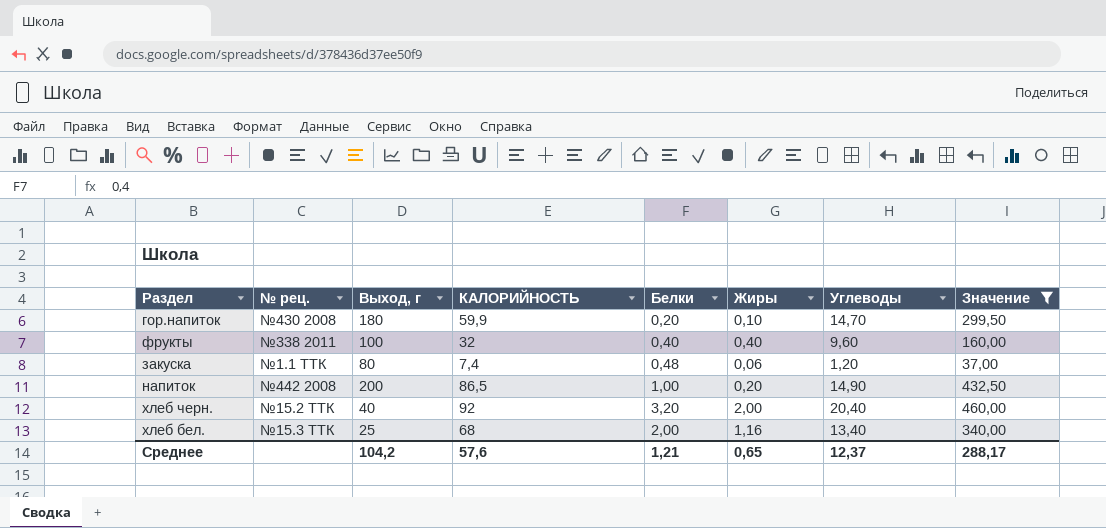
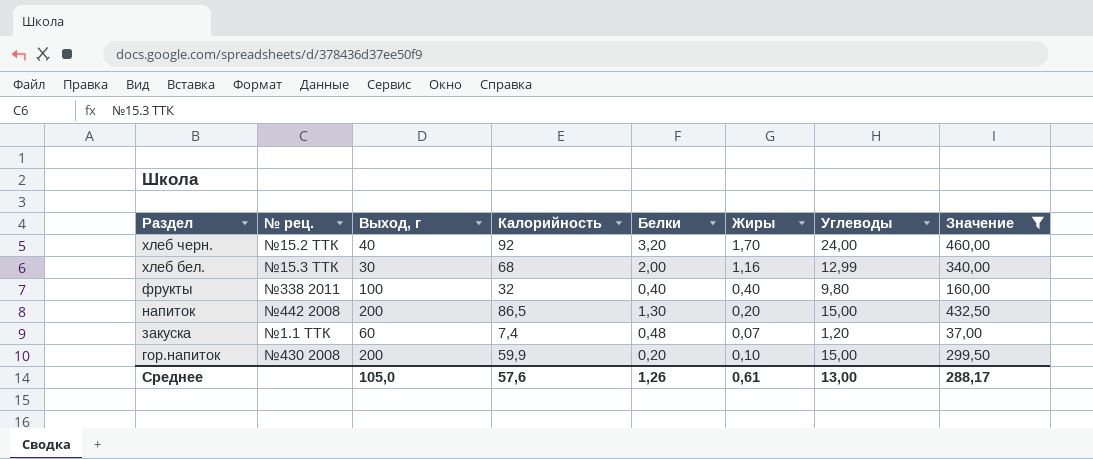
row order: none -> Раздел descending
column name: КАЛОРИЙНОСТЬ -> Калорийность
хлеб черн. | Жиры: 2,00 -> 1,70
хлеб черн. | Углеводы: 20,40 -> 24,00
хлеб бел. | Выход, г: 25 -> 30
хлеб бел. | Углеводы: 13,40 -> 12,99
фрукты | Углеводы: 9,60 -> 9,80
напиток | Белки: 1,00 -> 1,30
напиток | Углеводы: 14,90 -> 15,00
закуска | Выход, г: 80 -> 60
закуска | Жиры: 0,06 -> 0,07
гор.напиток | Выход, г: 180 -> 200
гор.напиток | Углеводы: 14,70 -> 15,00
Среднее | Выход, г: 104,2 -> 105,0
Среднее | Белки: 1,21 -> 1,26
Среднее | Жиры: 0,65 -> 0,61
Среднее | Углеводы: 12,37 -> 13,00

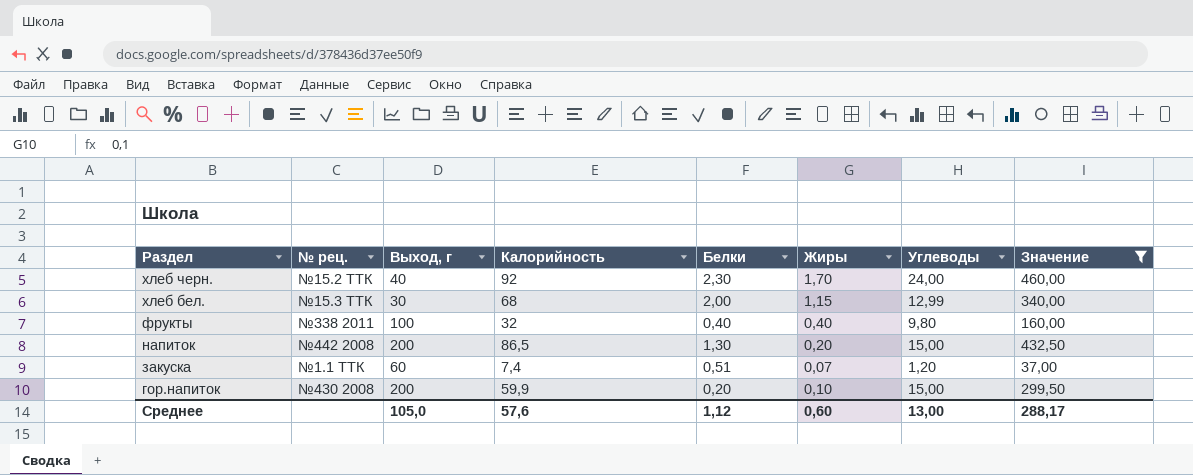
хлеб черн. | Белки: 3,20 -> 2,30
хлеб бел. | Жиры: 1,16 -> 1,15
закуска | Белки: 0,48 -> 0,51
Среднее | Белки: 1,26 -> 1,12
Среднее | Жиры: 0,61 -> 0,60

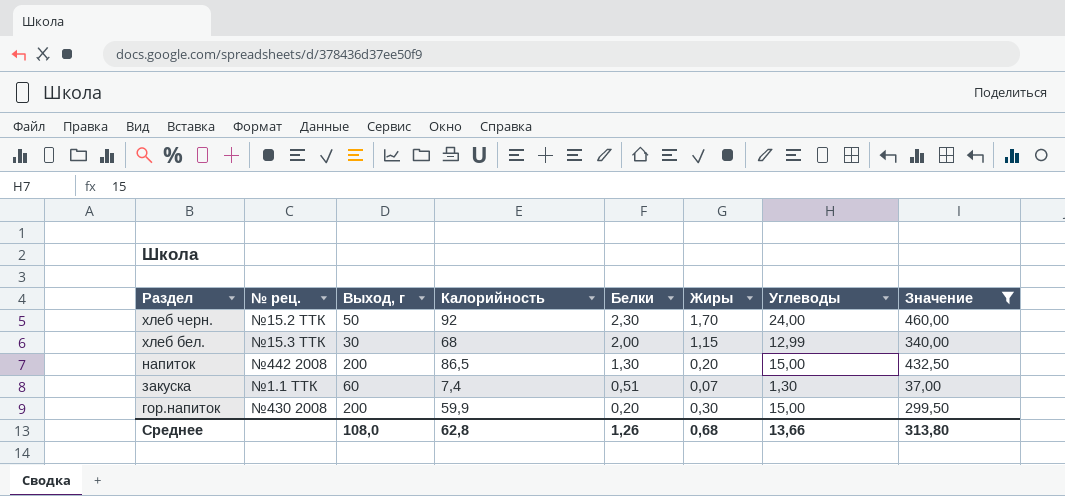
row фрукты: №338 2011 | 100 | 32 | 0,40 | 0,40 | 9,80 | 160,00 -> none
хлеб черн. | Выход, г: 40 -> 50
закуска | Углеводы: 1,20 -> 1,30
гор.напиток | Жиры: 0,10 -> 0,30
Среднее | Выход, г: 105,0 -> 108,0
Среднее | Калорийность: 57,6 -> 62,8
Среднее | Белки: 1,12 -> 1,26
Среднее | Жиры: 0,60 -> 0,68
Среднее | Углеводы: 13,00 -> 13,66
Среднее | Значение: 288,17 -> 313,80

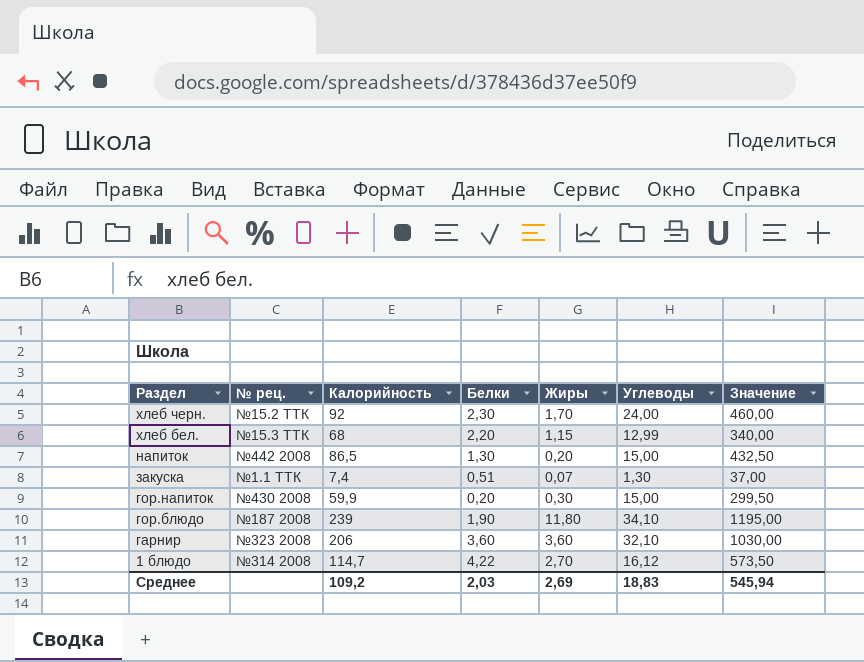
filter: Значение <= 460,00 -> none
column Выход, г | position: 3 -> none
хлеб бел. | Белки: 2,00 -> 2,20
Среднее | Калорийность: 62,8 -> 109,2
Среднее | Белки: 1,26 -> 2,03
Среднее | Жиры: 0,68 -> 2,69
Среднее | Углеводы: 13,66 -> 18,83
Среднее | Значение: 313,80 -> 545,94

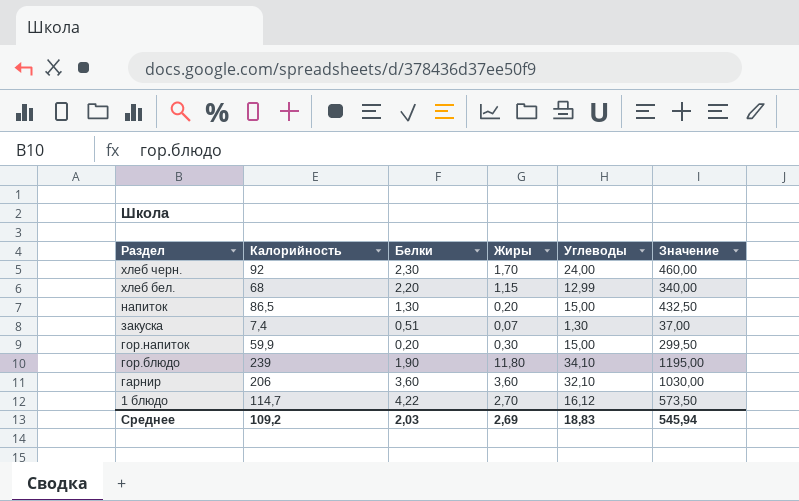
column № рец. | position: 2 -> none

